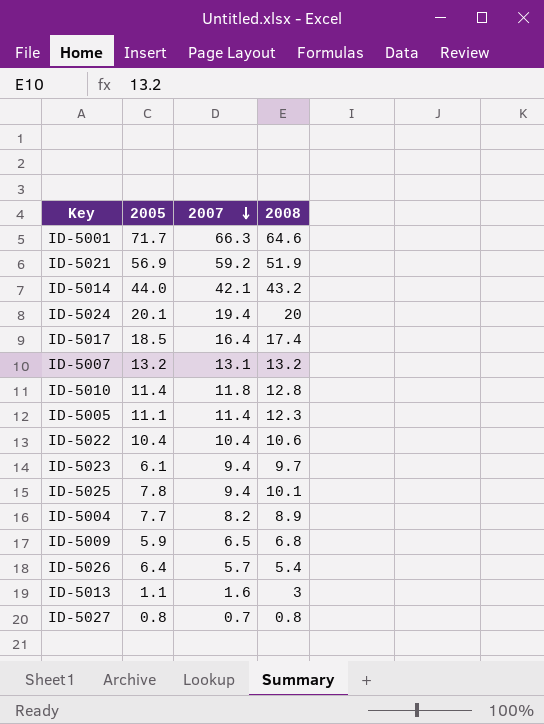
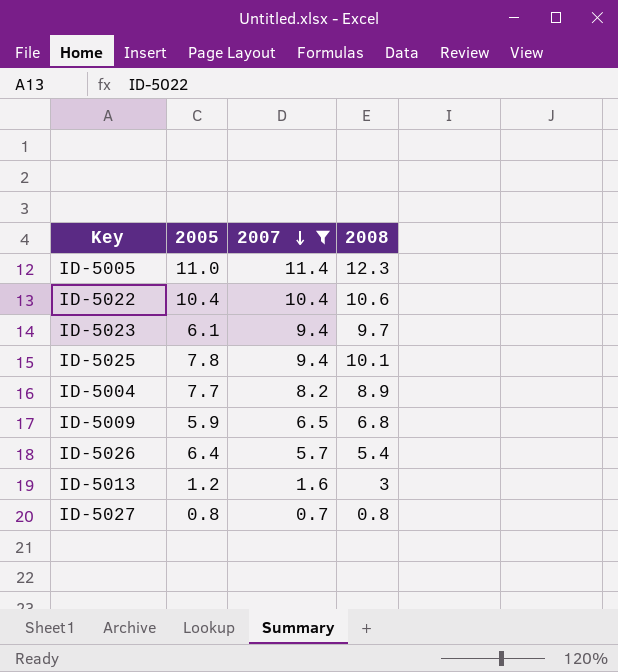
filter: none -> 2007 <= 11.4
ID-5005 | 2005: 11.1 -> 11.0
ID-5013 | 2005: 1.1 -> 1.2

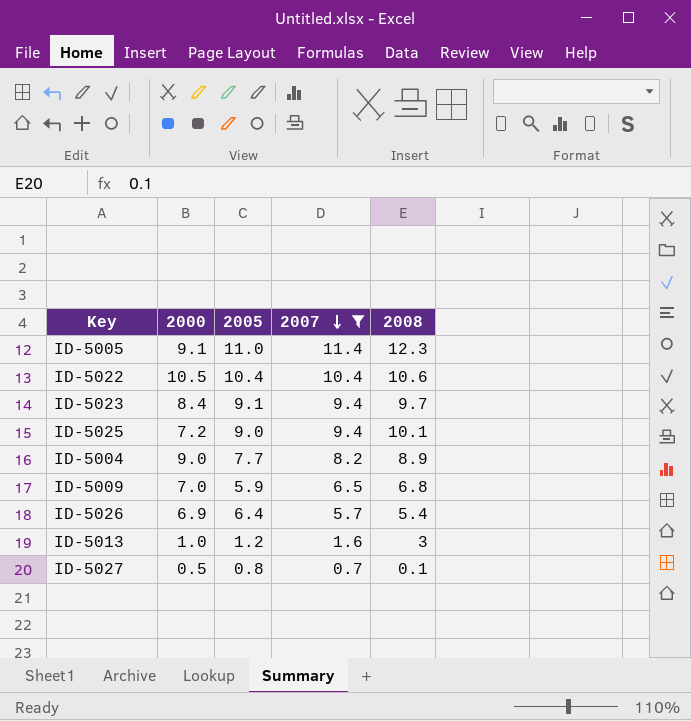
column 2000 | position: none -> 2
ID-5023 | 2005: 6.1 -> 9.1
ID-5025 | 2005: 7.8 -> 9.0
ID-5027 | 2008: 0.8 -> 0.1

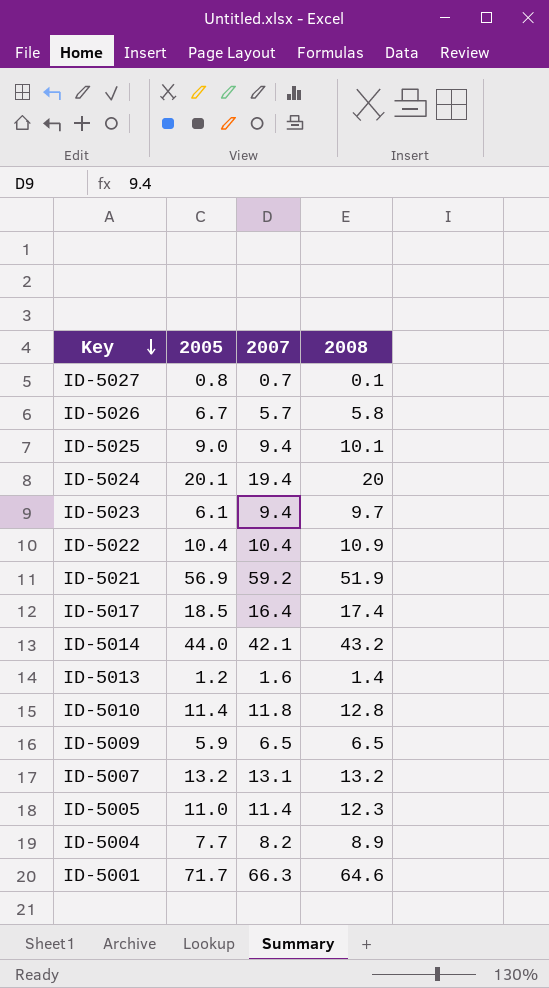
filter: 2007 <= 11.4 -> none
row order: 2007 descending -> Key descending
column 2000 | position: 2 -> none
ID-5026 | 2005: 6.4 -> 6.7
ID-5026 | 2008: 5.4 -> 5.8
ID-5023 | 2005: 9.1 -> 6.1
ID-5022 | 2008: 10.6 -> 10.9
ID-5013 | 2008: 3 -> 1.4
ID-5009 | 2008: 6.8 -> 6.5

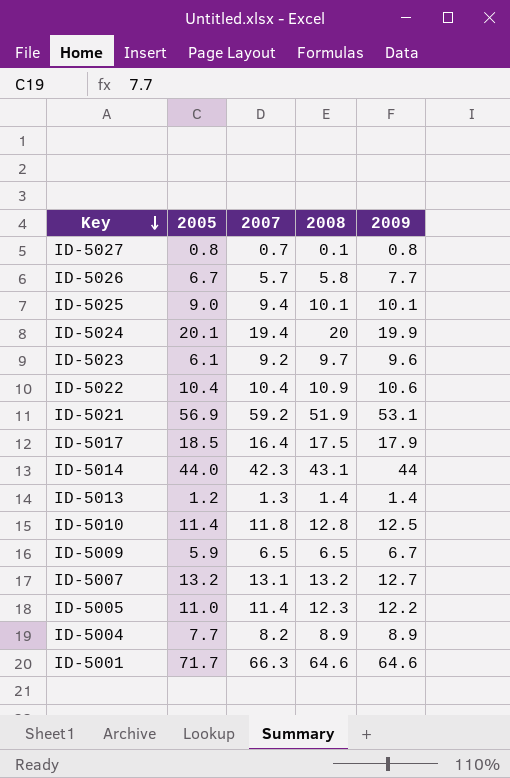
column 2009 | position: none -> 5
ID-5023 | 2007: 9.4 -> 9.2
ID-5017 | 2008: 17.4 -> 17.5
ID-5014 | 2007: 42.1 -> 42.3
ID-5014 | 2008: 43.2 -> 43.1
ID-5013 | 2007: 1.6 -> 1.3

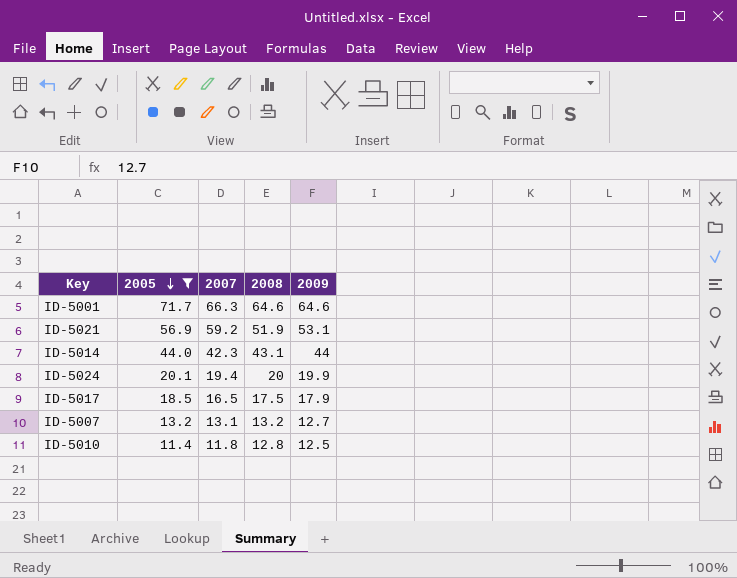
filter: none -> 2005 >= 11.4
row order: Key descending -> 2005 descending
ID-5017 | 2007: 16.4 -> 16.5

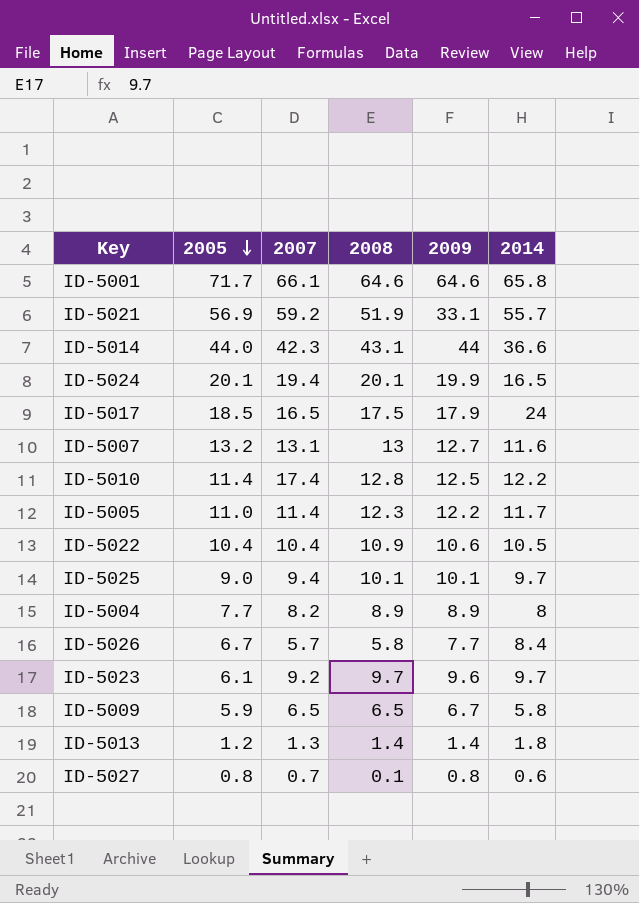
filter: 2005 >= 11.4 -> none
column 2014 | position: none -> 6
ID-5001 | 2007: 66.3 -> 66.1
ID-5021 | 2009: 53.1 -> 33.1
ID-5024 | 2008: 20 -> 20.1
ID-5007 | 2008: 13.2 -> 13
ID-5010 | 2007: 11.8 -> 17.4

